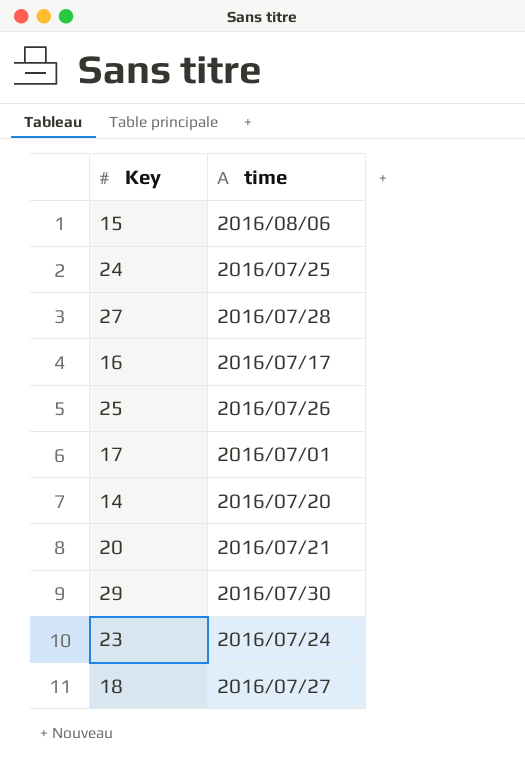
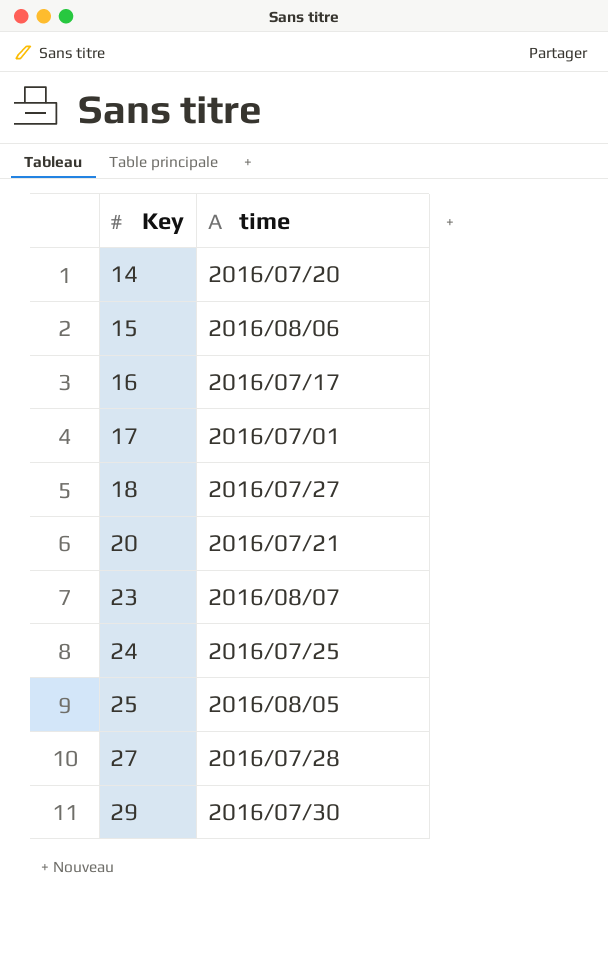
row order: none -> Key ascending
23 | time: 2016/07/24 -> 2016/08/07
25 | time: 2016/07/26 -> 2016/08/05

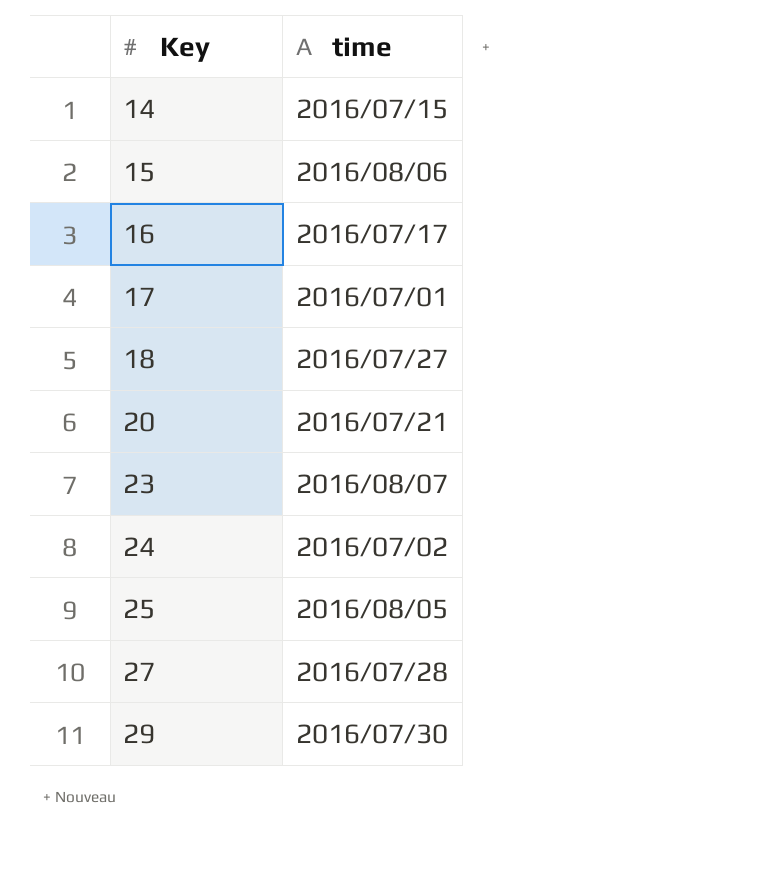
14 | time: 2016/07/20 -> 2016/07/15
24 | time: 2016/07/25 -> 2016/07/02

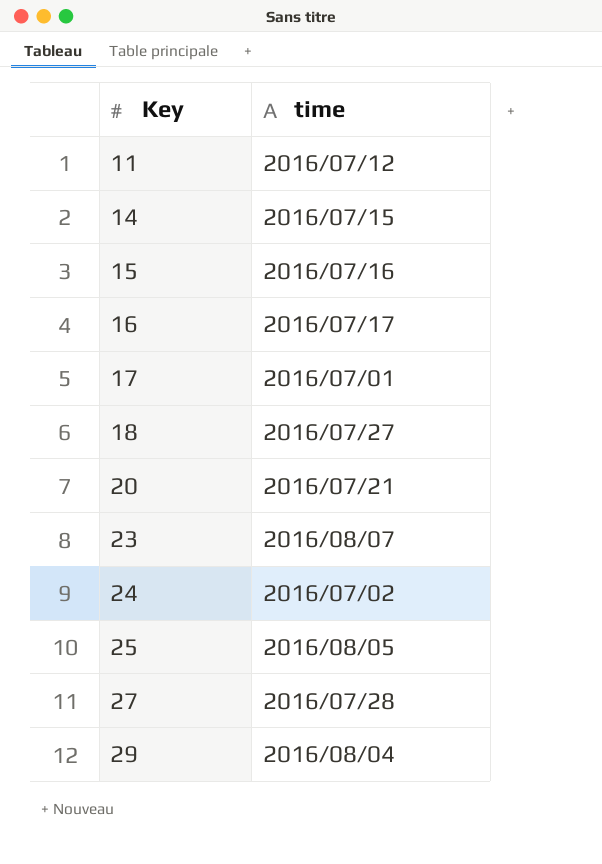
row 11: none -> 2016/07/12
15 | time: 2016/08/06 -> 2016/07/16
29 | time: 2016/07/30 -> 2016/08/04

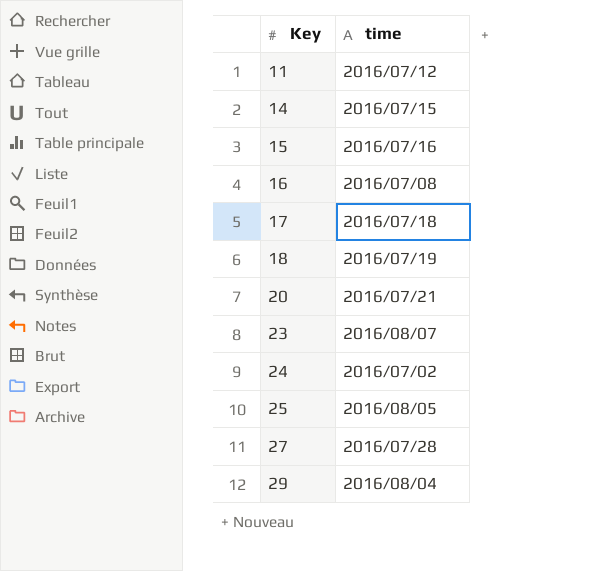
16 | time: 2016/07/17 -> 2016/07/08
17 | time: 2016/07/01 -> 2016/07/18
18 | time: 2016/07/27 -> 2016/07/19

